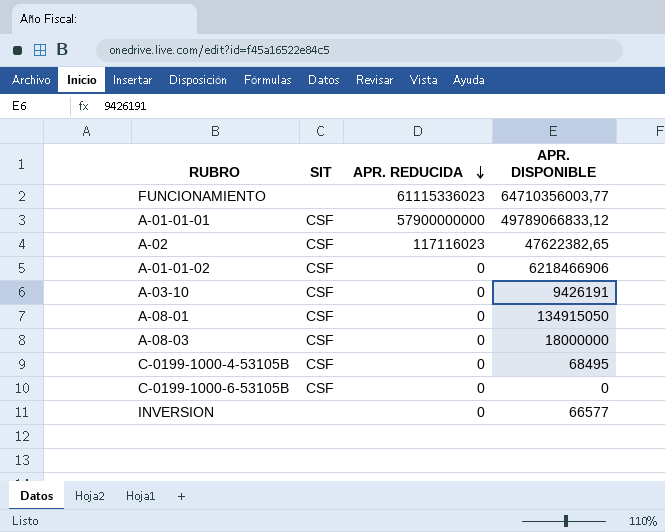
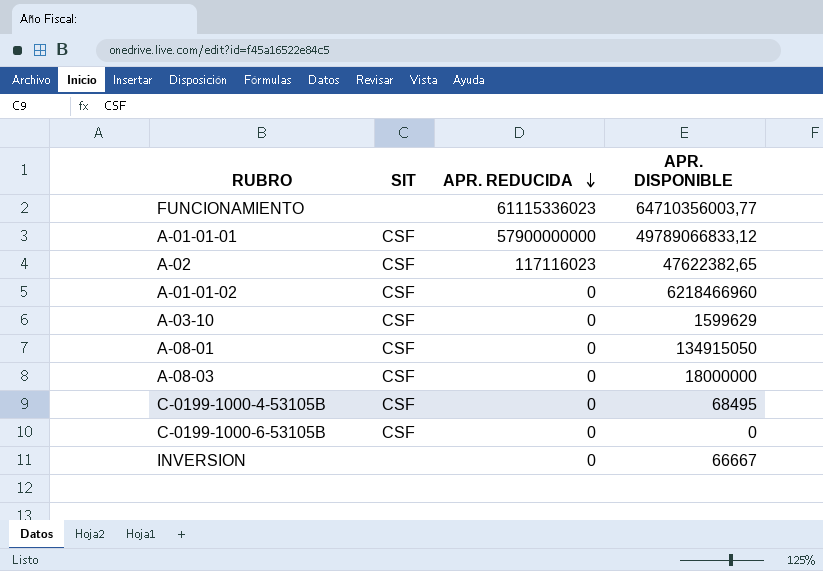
A-01-01-02 | APR. DISPONIBLE: 6218466906 -> 6218466960
A-03-10 | APR. DISPONIBLE: 9426191 -> 1599629
INVERSION | APR. DISPONIBLE: 66577 -> 66667

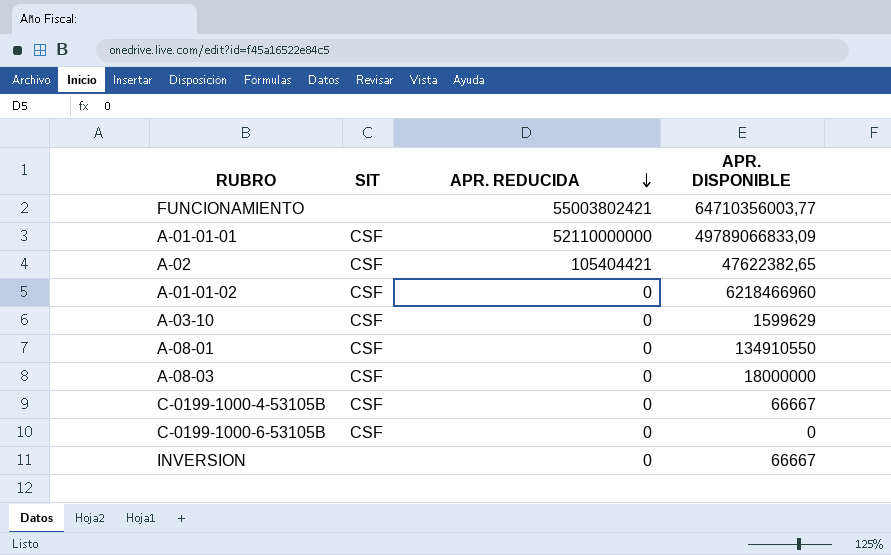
FUNCIONAMIENTO | APR. REDUCIDA: 61115336023 -> 55003802421
A-01-01-01 | APR. REDUCIDA: 57900000000 -> 52110000000
A-01-01-01 | APR. DISPONIBLE: 49789066833,12 -> 49789066833,09
A-02 | APR. REDUCIDA: 117116023 -> 105404421
A-08-01 | APR. DISPONIBLE: 134915050 -> 134910550
C-0199-1000-4-53105B | APR. DISPONIBLE: 68495 -> 66667

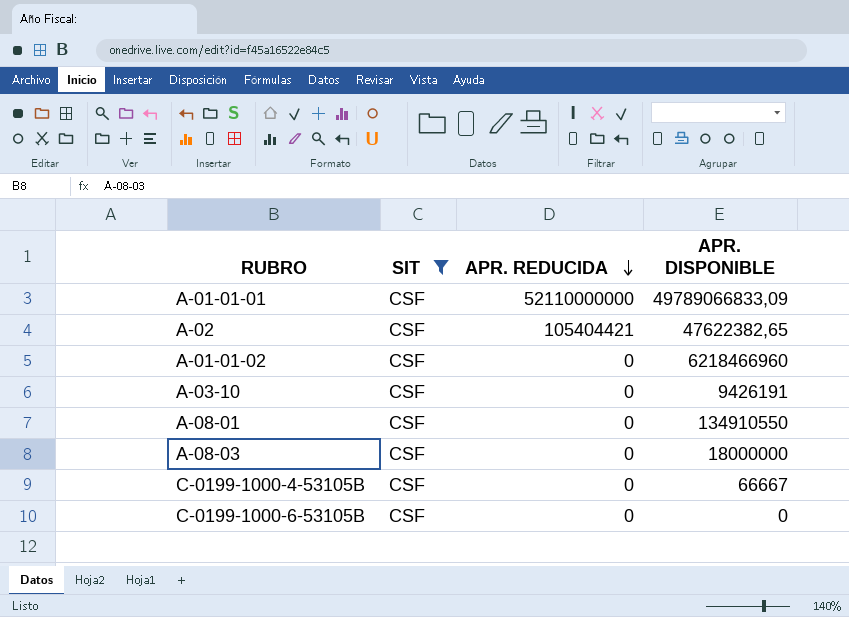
filter: none -> SIT = CSF
A-03-10 | APR. DISPONIBLE: 1599629 -> 9426191

